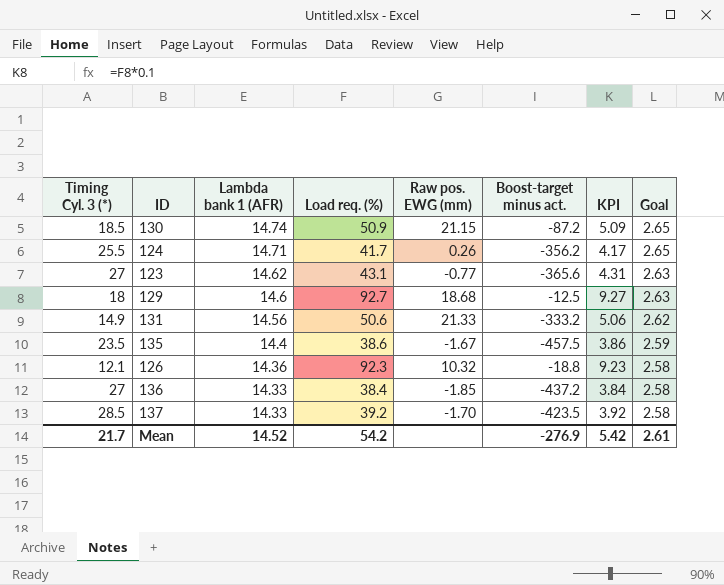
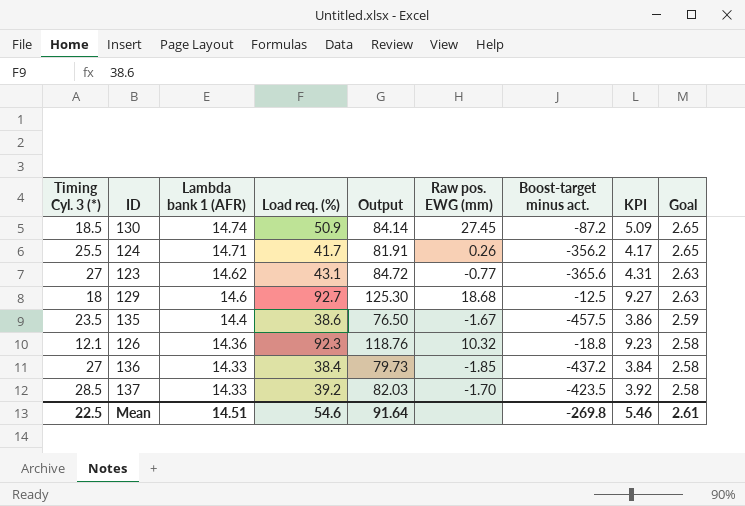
column Output | formula: none -> [Timing Cyl. 3 (*)] + [Lambda bank 1 (AFR)] + [Load req. (%)]
row 131: 14.9 | 14.56 | 50.6 | 21.33 | -333.2 | 5.06 | 2.62 -> none
130 | Raw pos. EWG (mm): 21.15 -> 27.45
Mean | Timing Cyl. 3 (*): 21.7 -> 22.5
Mean | Lambda bank 1 (AFR): 14.52 -> 14.51
Mean | Load req. (%): 54.2 -> 54.6
Mean | Boost-target minus act.: -276.9 -> -269.8
Mean | KPI: 5.42 -> 5.46

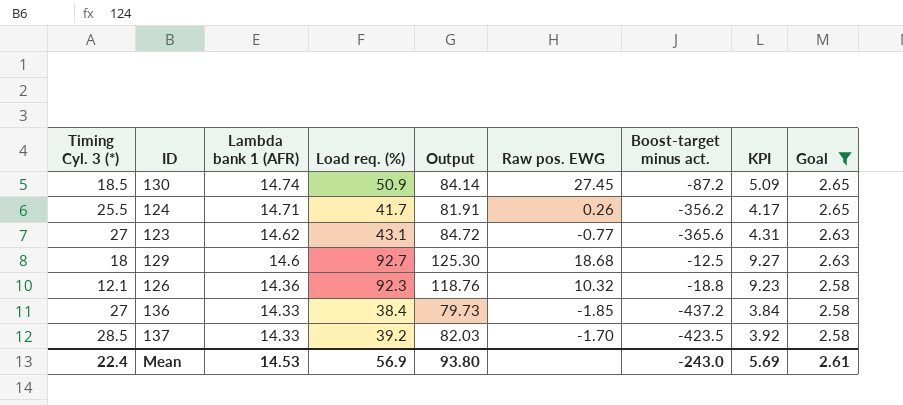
filter: none -> Goal != 2.59
column name: Raw pos. EWG (mm) -> Raw pos. EWG
Mean | Timing Cyl. 3 (*): 22.5 -> 22.4
Mean | Lambda bank 1 (AFR): 14.51 -> 14.53
Mean | Load req. (%): 54.6 -> 56.9
Mean | Output: 91.64 -> 93.80
Mean | Boost-target minus act.: -269.8 -> -243.0
Mean | KPI: 5.46 -> 5.69

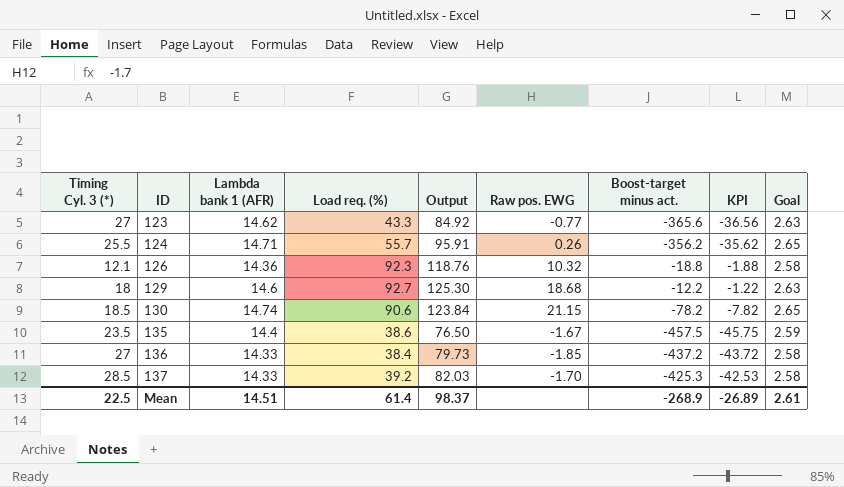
filter: Goal != 2.59 -> none
row order: Lambda bank 1 (AFR) descending -> ID ascending
column KPI | formula: [Load req. (%)] * 0.1 -> [Boost-target minus act.] * 0.1
123 | Load req. (%): 43.1 -> 43.3
123 | Output: 84.72 -> 84.92
124 | Load req. (%): 41.7 -> 55.7
124 | Output: 81.91 -> 95.91
129 | Boost-target minus act.: -12.5 -> -12.2
130 | Load req. (%): 50.9 -> 90.6
130 | Output: 84.14 -> 123.84
130 | Raw pos. EWG: 27.45 -> 21.15
130 | Boost-target minus act.: -87.2 -> -78.2
137 | Boost-target minus act.: -423.5 -> -425.3
Mean | Timing Cyl. 3 (*): 22.4 -> 22.5
Mean | Lambda bank 1 (AFR): 14.53 -> 14.51
Mean | Load req. (%): 56.9 -> 61.4
Mean | Output: 93.80 -> 98.37
Mean | Boost-target minus act.: -243.0 -> -268.9
Mean | KPI: 5.69 -> -26.89

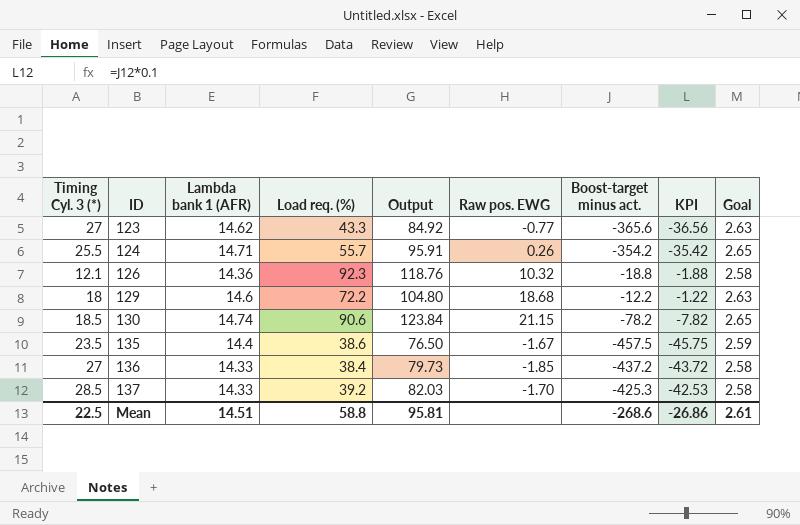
124 | Boost-target minus act.: -356.2 -> -354.2
124 | KPI: -35.62 -> -35.42
129 | Load req. (%): 92.7 -> 72.2
129 | Output: 125.30 -> 104.80
Mean | Load req. (%): 61.4 -> 58.8
Mean | Output: 98.37 -> 95.81
Mean | Boost-target minus act.: -268.9 -> -268.6
Mean | KPI: -26.89 -> -26.86

